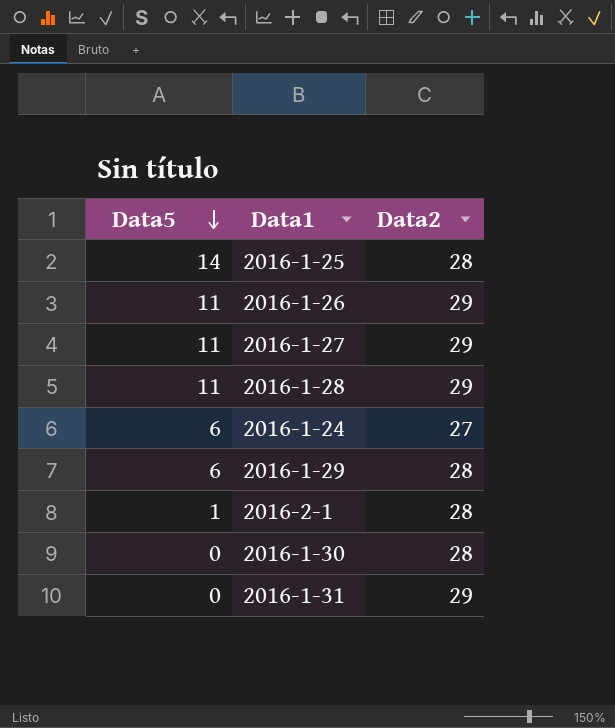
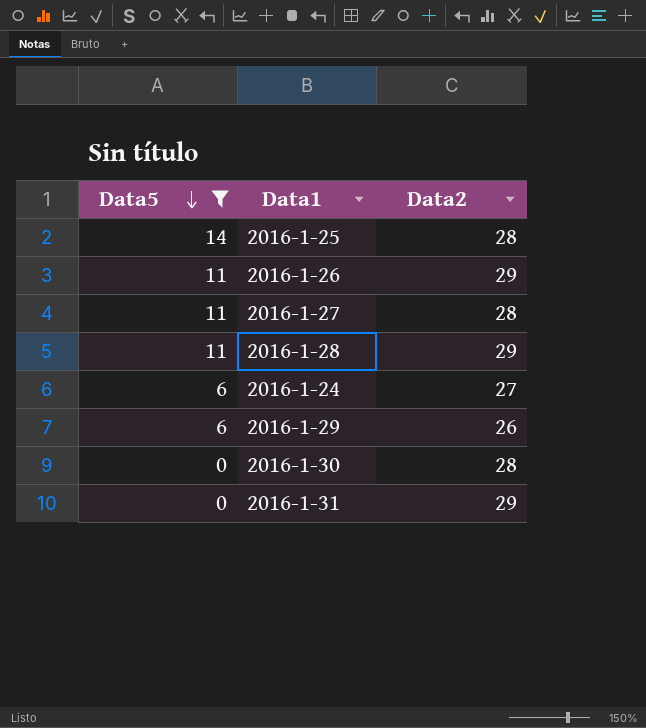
filter: none -> Data5 != 1
2016-1-27 | Data2: 29 -> 28
2016-1-29 | Data2: 28 -> 26

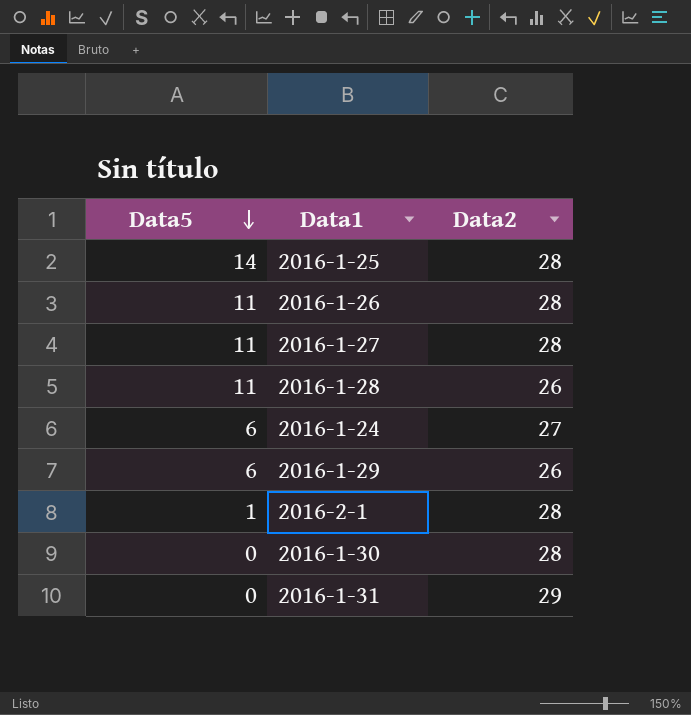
filter: Data5 != 1 -> none
2016-1-26 | Data2: 29 -> 28
2016-1-28 | Data2: 29 -> 26

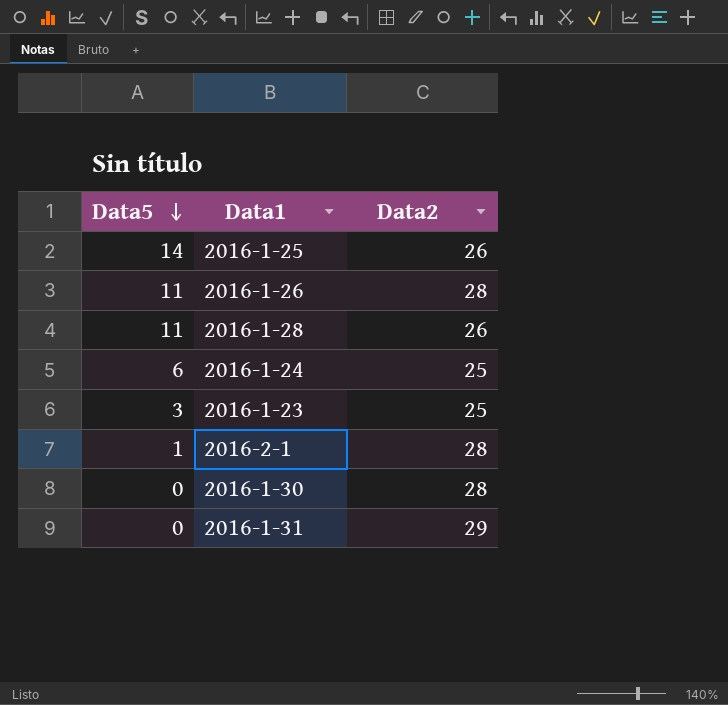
row 2016-1-27: 11 | 28 -> none
row 2016-1-29: 6 | 26 -> none
2016-1-25 | Data2: 28 -> 26
2016-1-24 | Data2: 27 -> 25
row 2016-1-23: none -> 3 | 25

